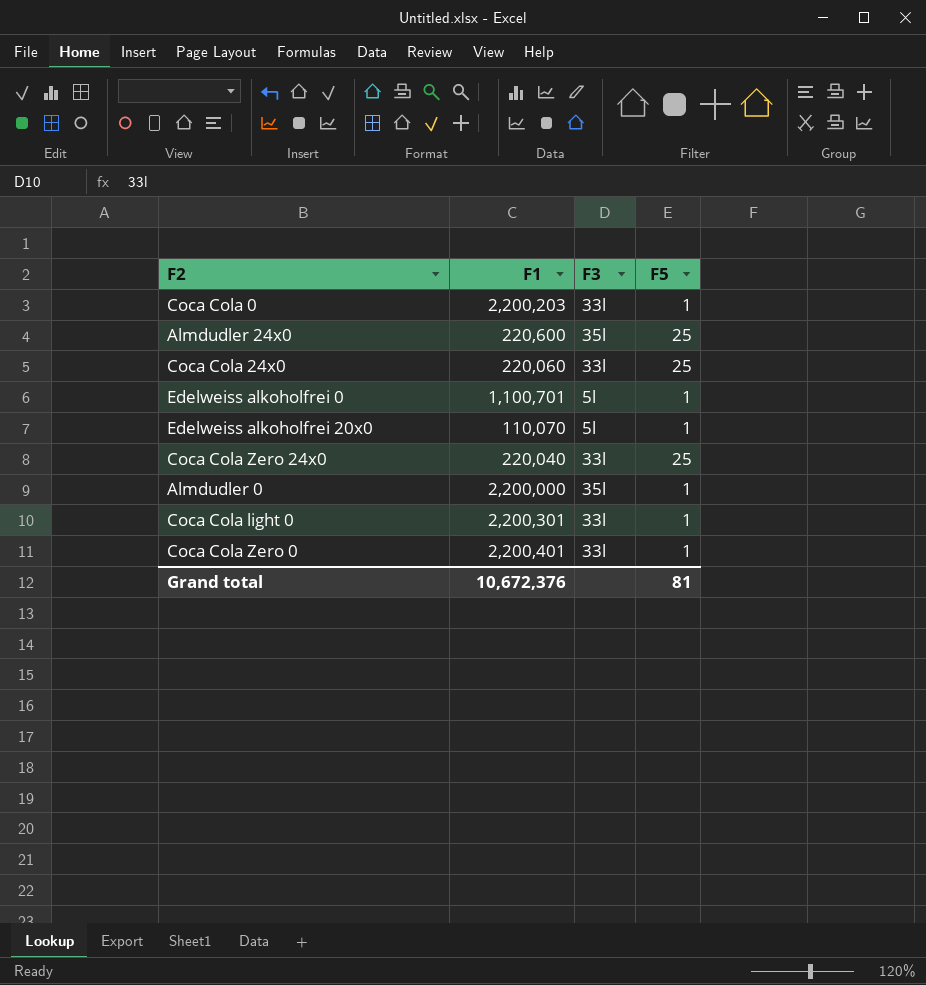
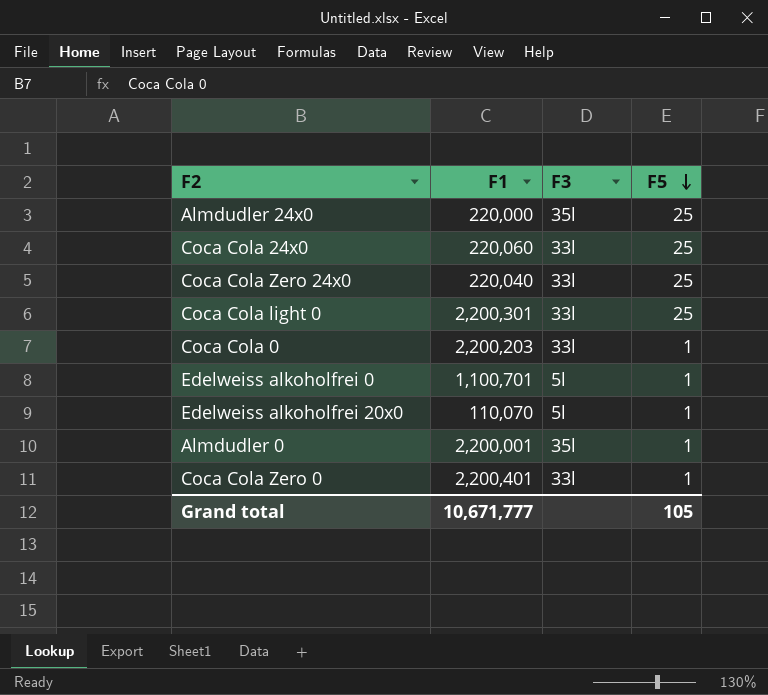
row order: none -> F5 descending
Almdudler 24x0 | F1: 220,600 -> 220,000
Coca Cola light 0 | F5: 1 -> 25
Almdudler 0 | F1: 2,200,000 -> 2,200,001
Grand total | F1: 10,672,376 -> 10,671,777
Grand total | F5: 81 -> 105

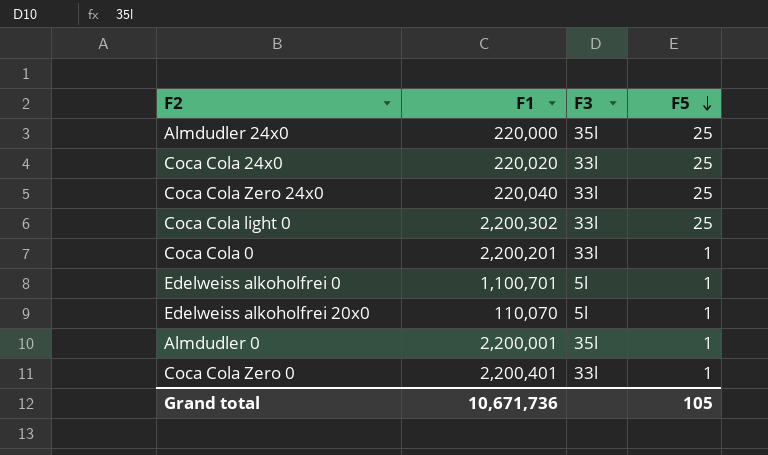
Coca Cola 24x0 | F1: 220,060 -> 220,020
Coca Cola light 0 | F1: 2,200,301 -> 2,200,302
Coca Cola 0 | F1: 2,200,203 -> 2,200,201
Grand total | F1: 10,671,777 -> 10,671,736

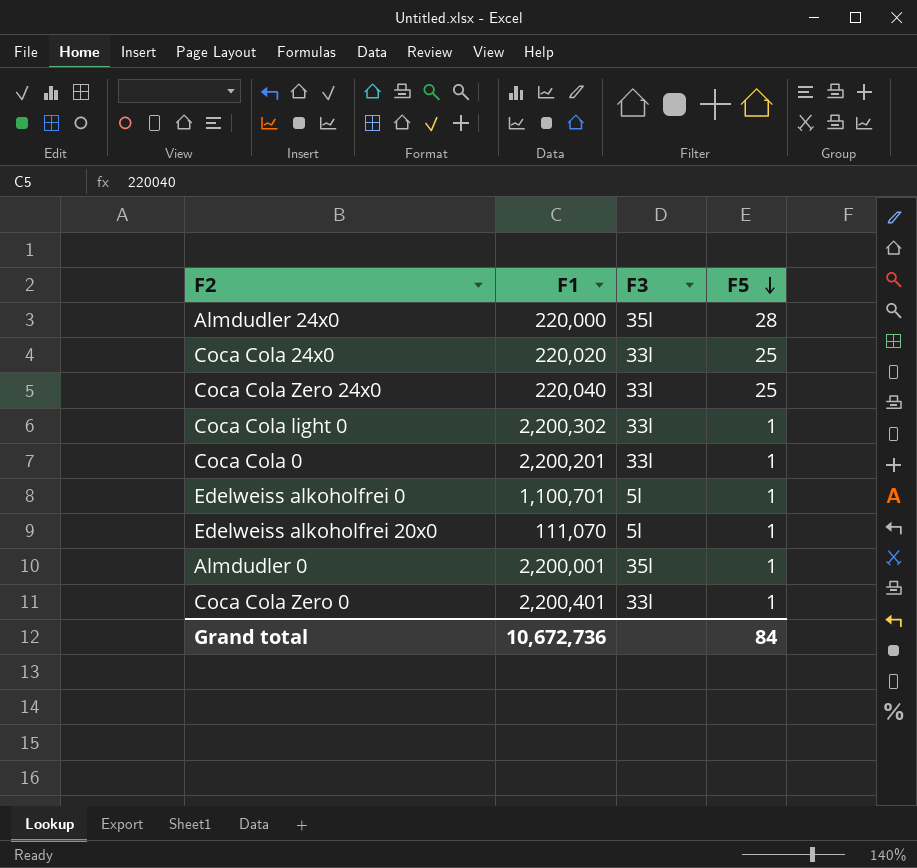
Almdudler 24x0 | F5: 25 -> 28
Coca Cola light 0 | F5: 25 -> 1
Edelweiss alkoholfrei 20x0 | F1: 110,070 -> 111,070
Grand total | F1: 10,671,736 -> 10,672,736
Grand total | F5: 105 -> 84

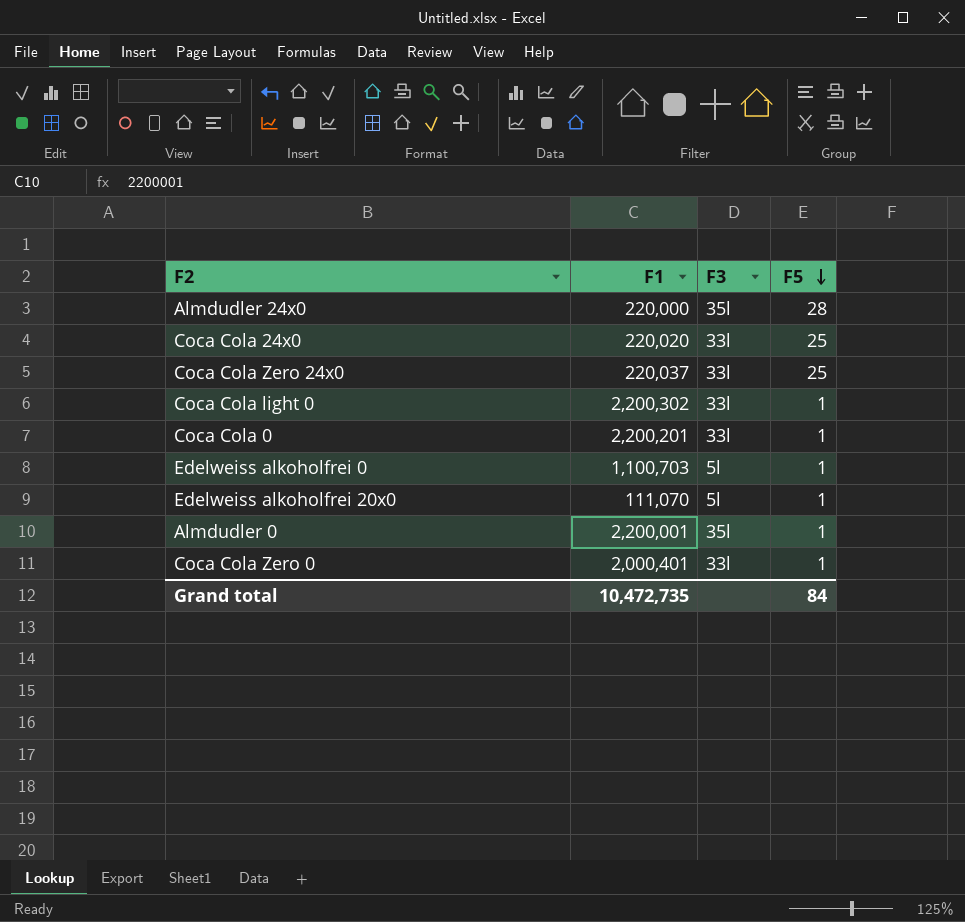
Coca Cola Zero 24x0 | F1: 220,040 -> 220,037
Edelweiss alkoholfrei 0 | F1: 1,100,701 -> 1,100,703
Coca Cola Zero 0 | F1: 2,200,401 -> 2,000,401
Grand total | F1: 10,672,736 -> 10,472,735

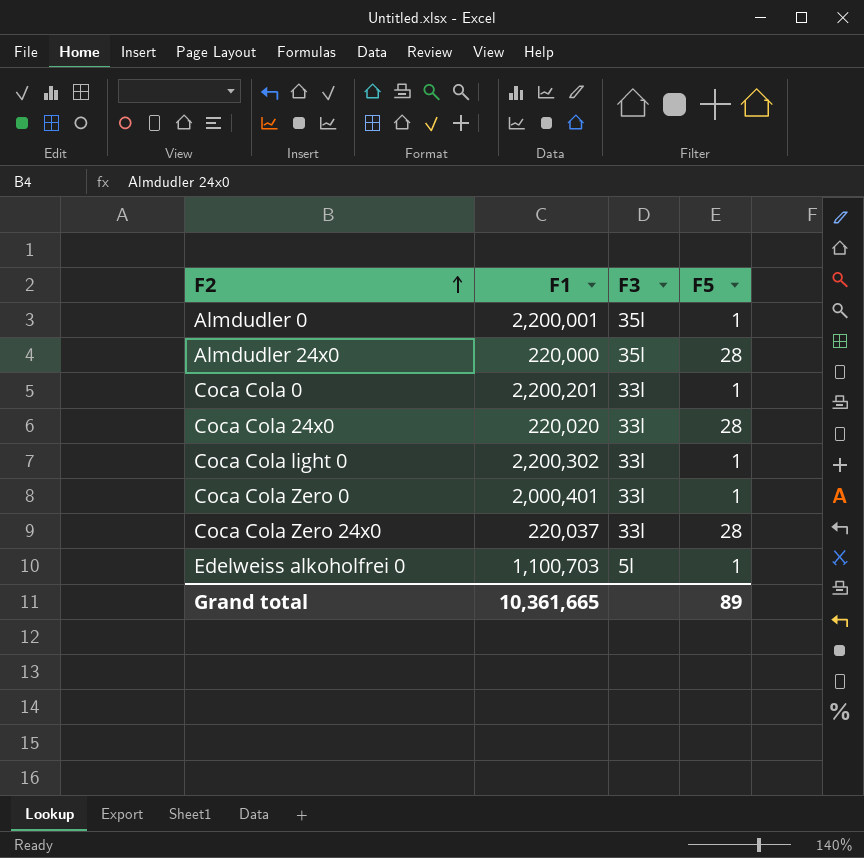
row order: F5 descending -> F2 ascending
row Edelweiss alkoholfrei 20x0: 111,070 | 5l | 1 -> none
Coca Cola 24x0 | F5: 25 -> 28
Coca Cola Zero 24x0 | F5: 25 -> 28
Grand total | F1: 10,472,735 -> 10,361,665
Grand total | F5: 84 -> 89

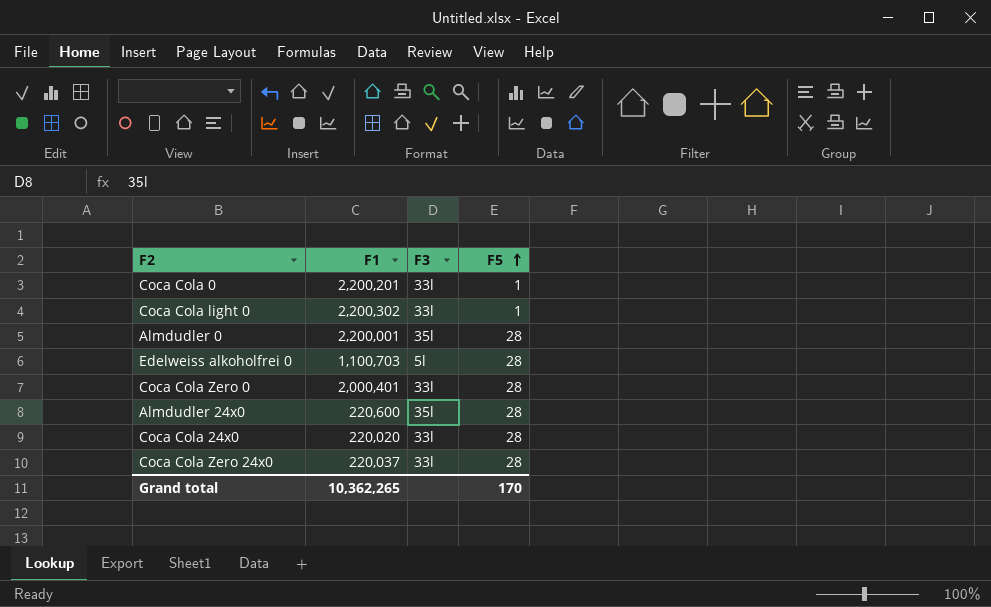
row order: F2 ascending -> F5 ascending
Almdudler 0 | F5: 1 -> 28
Edelweiss alkoholfrei 0 | F5: 1 -> 28
Coca Cola Zero 0 | F5: 1 -> 28
Almdudler 24x0 | F1: 220,000 -> 220,600
Grand total | F1: 10,361,665 -> 10,362,265
Grand total | F5: 89 -> 170

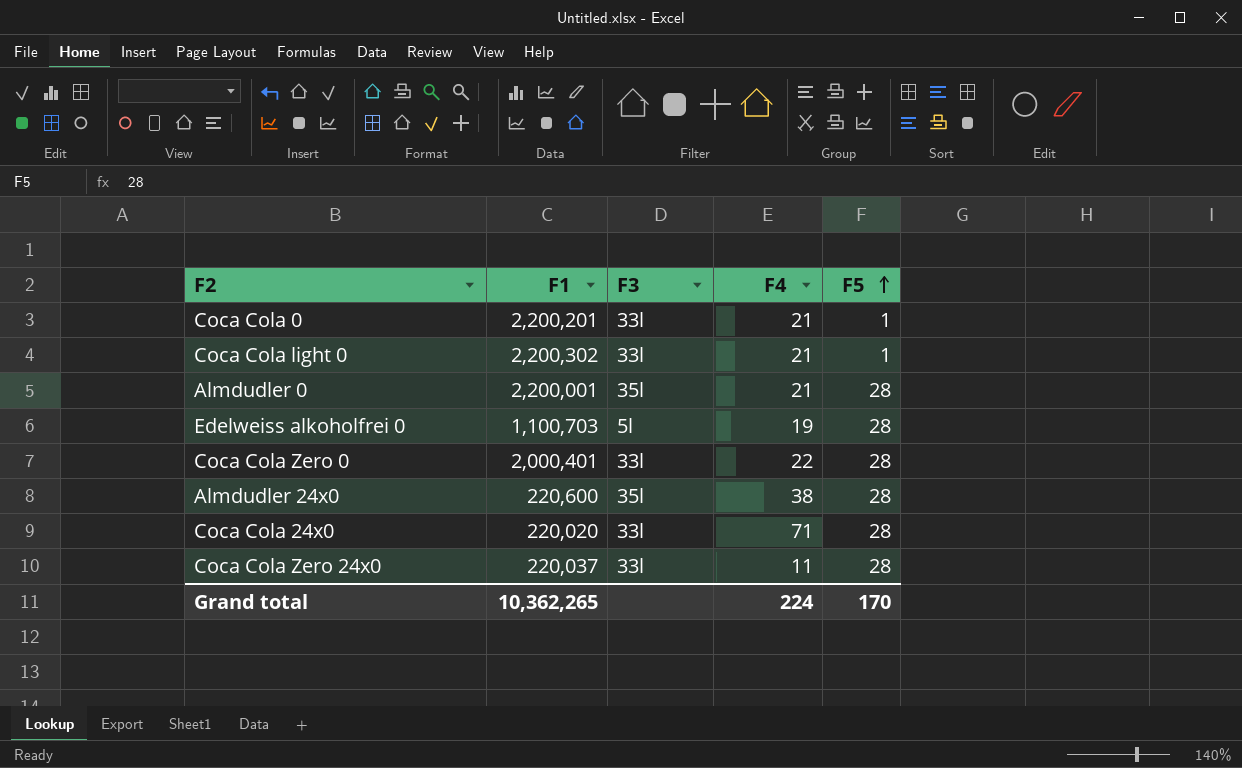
column F4 | position: none -> 4

